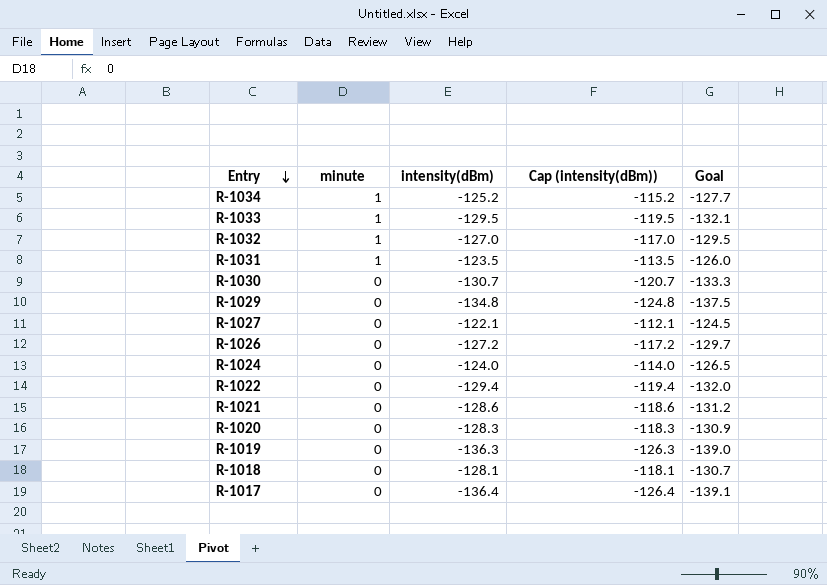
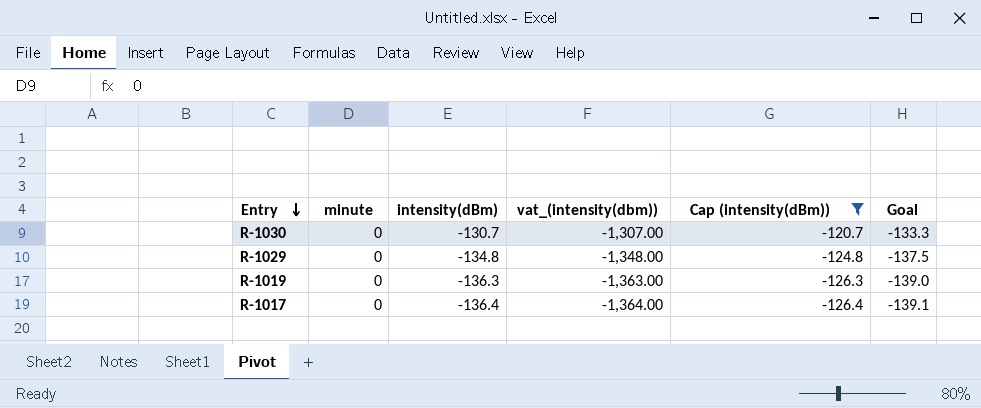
filter: none -> Cap (intensity(dBm)) <= -120.7
column vat_(intensity(dbm)) | formula: none -> [intensity(dBm)] * 10

